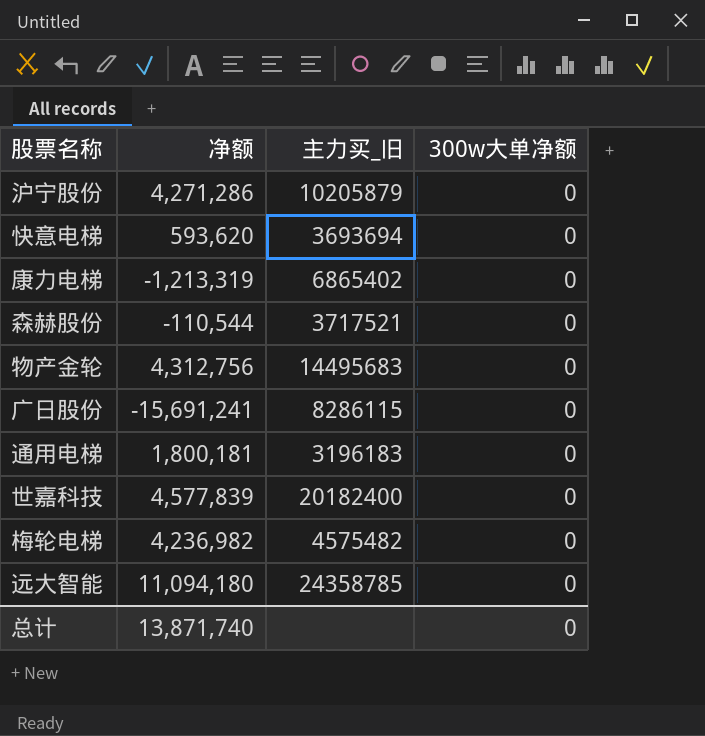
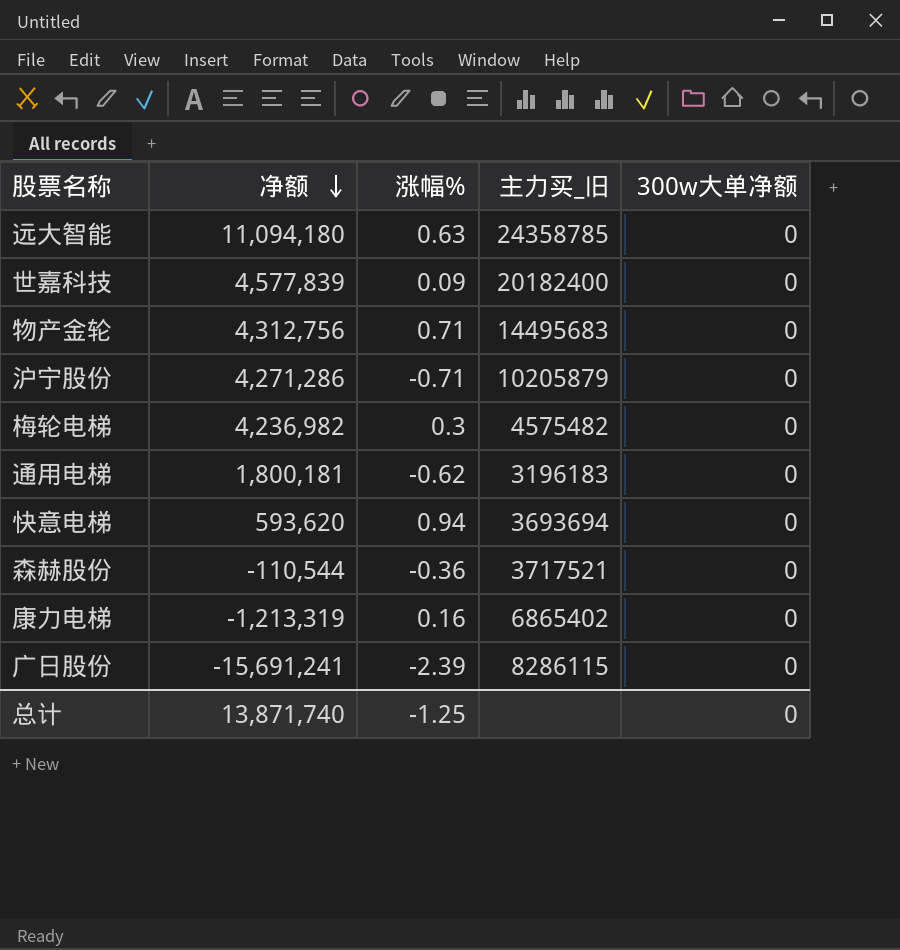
row order: none -> 净额 descending
column 涨幅% | position: none -> 3

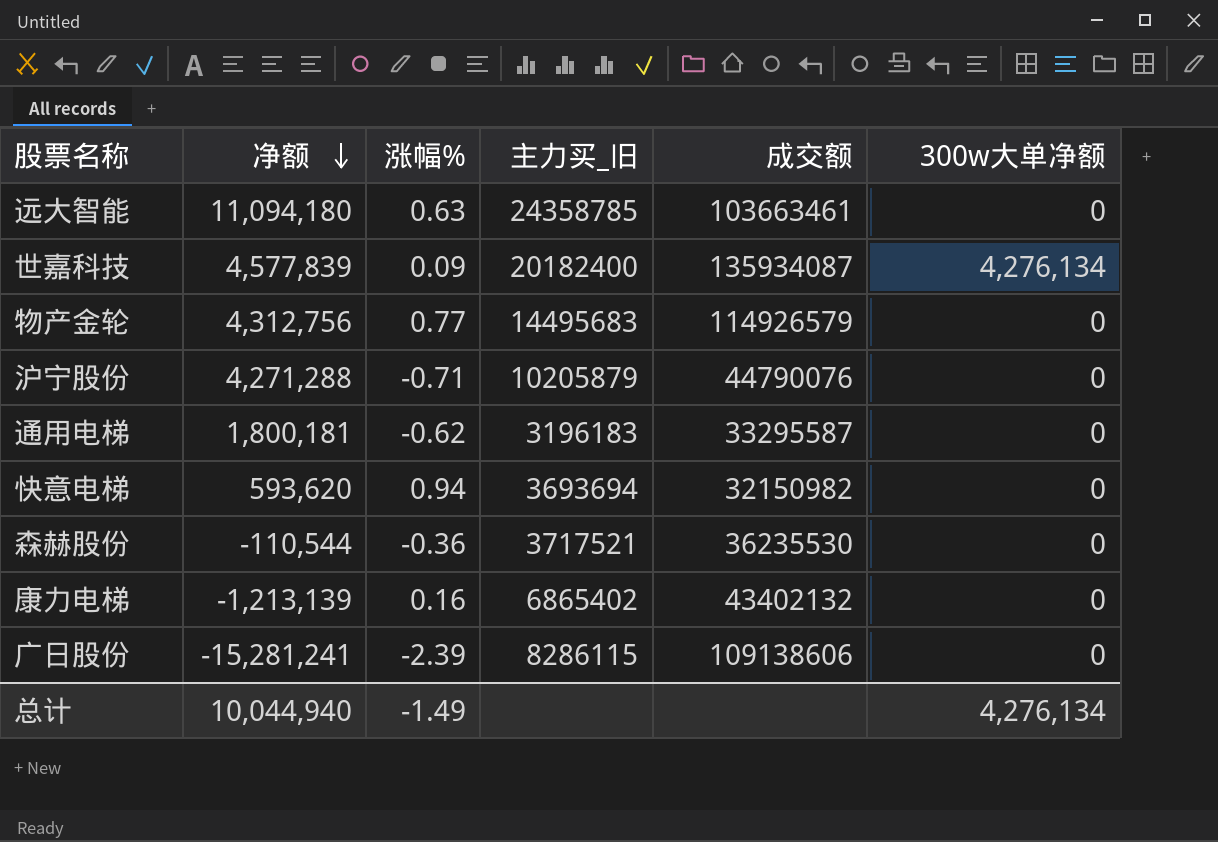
column 成交额 | position: none -> 5
row 梅轮电梯: 4,236,982 | 0.3 | 4575482 | 0 -> none
世嘉科技 | 300w大单净额: 0 -> 4,276,134
物产金轮 | 涨幅%: 0.71 -> 0.77
沪宁股份 | 净额: 4,271,286 -> 4,271,288
康力电梯 | 净额: -1,213,319 -> -1,213,139
广日股份 | 净额: -15,691,241 -> -15,281,241
总计 | 净额: 13,871,740 -> 10,044,940
总计 | 涨幅%: -1.25 -> -1.49
总计 | 300w大单净额: 0 -> 4,276,134

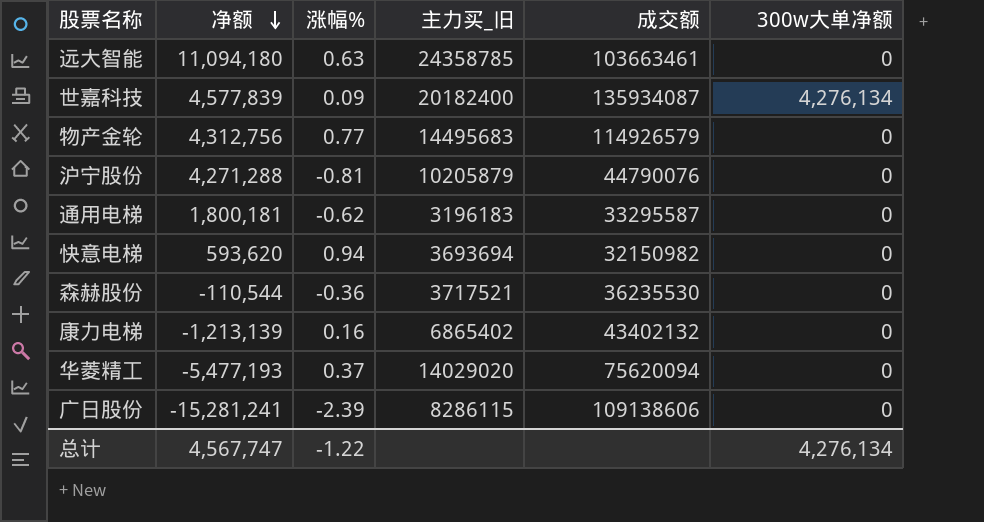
沪宁股份 | 涨幅%: -0.71 -> -0.81
row 华菱精工: none -> -5,477,193 | 0.37 | 14029020 | 75620094 | 0
总计 | 净额: 10,044,940 -> 4,567,747
总计 | 涨幅%: -1.49 -> -1.22

